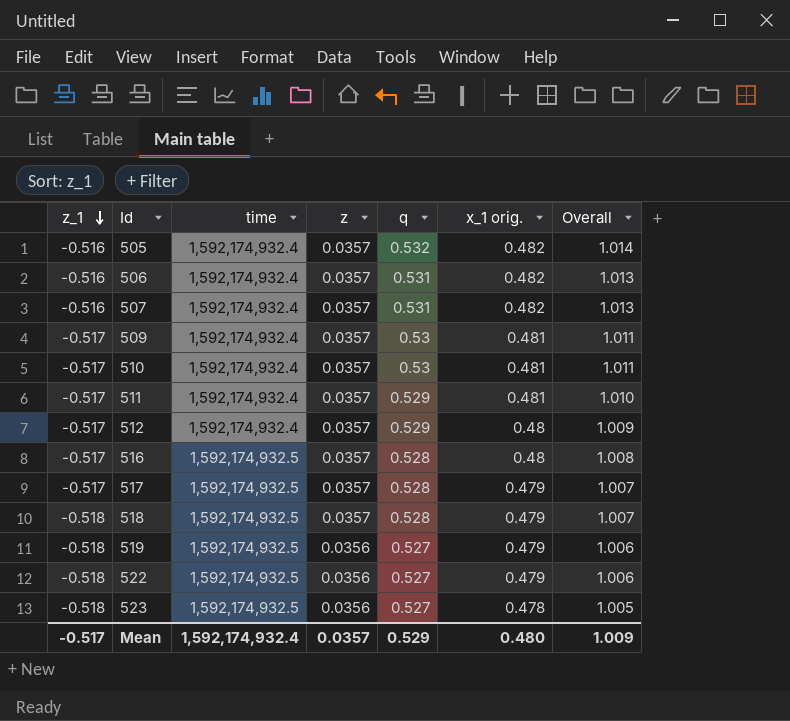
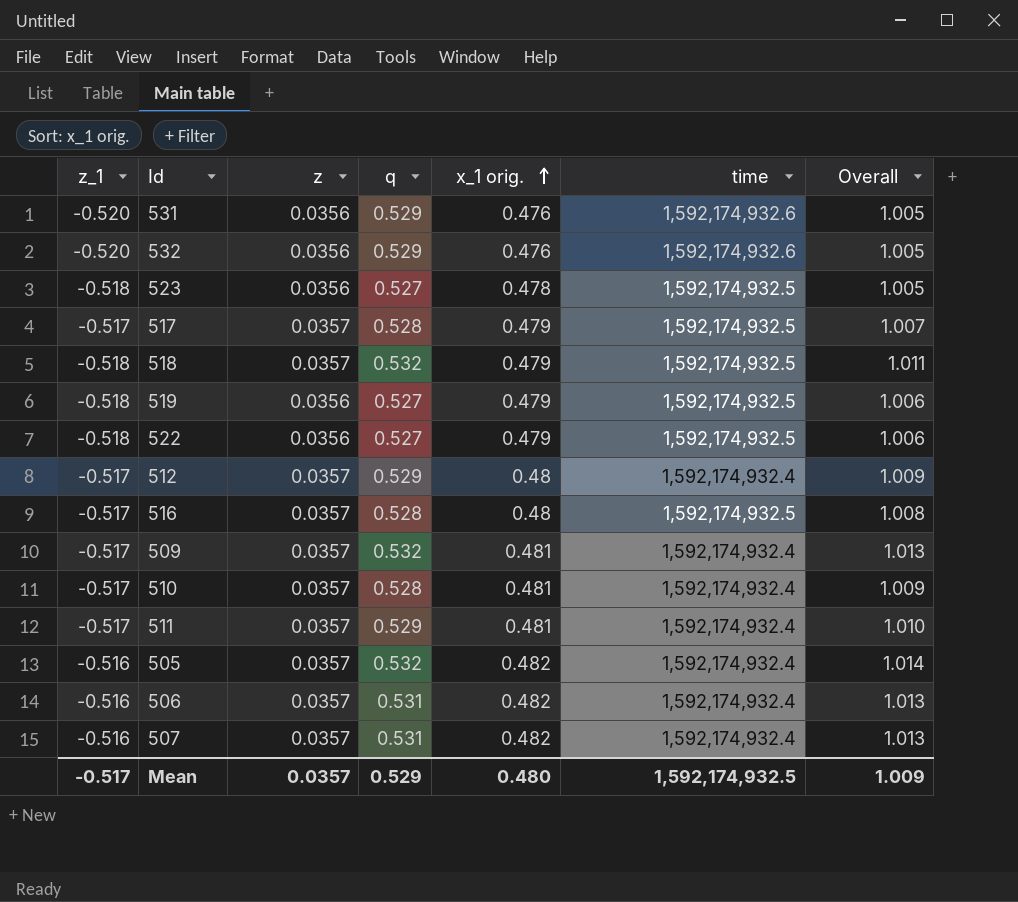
row order: z_1 descending -> x_1 orig. ascending
column time | position: 3 -> 6
row 531: none -> -0.520 | 0.0356 | 0.529 | 0.476 | 1,592,174,932.6 | 1.005
row 532: none -> -0.520 | 0.0356 | 0.529 | 0.476 | 1,592,174,932.6 | 1.005
518 | q: 0.528 -> 0.532
518 | Overall: 1.007 -> 1.011
509 | q: 0.53 -> 0.532
509 | Overall: 1.011 -> 1.013
510 | q: 0.53 -> 0.528
510 | Overall: 1.011 -> 1.009
Mean | time: 1,592,174,932.4 -> 1,592,174,932.5

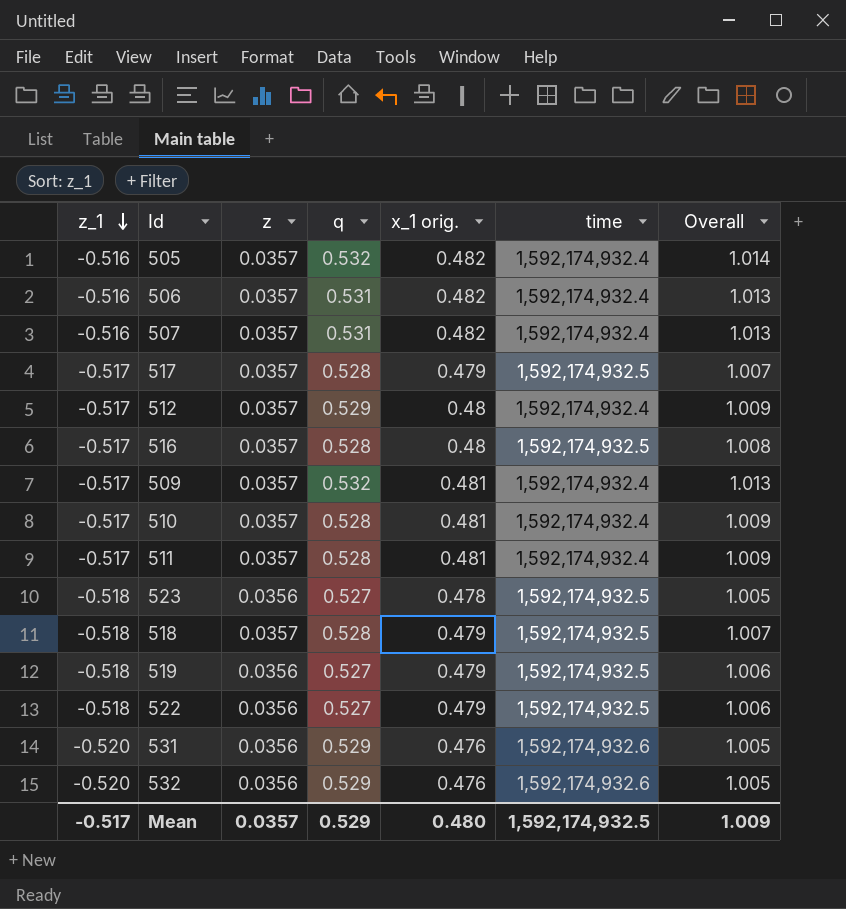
row order: x_1 orig. ascending -> z_1 descending
511 | q: 0.529 -> 0.528
511 | Overall: 1.010 -> 1.009
518 | q: 0.532 -> 0.528
518 | Overall: 1.011 -> 1.007

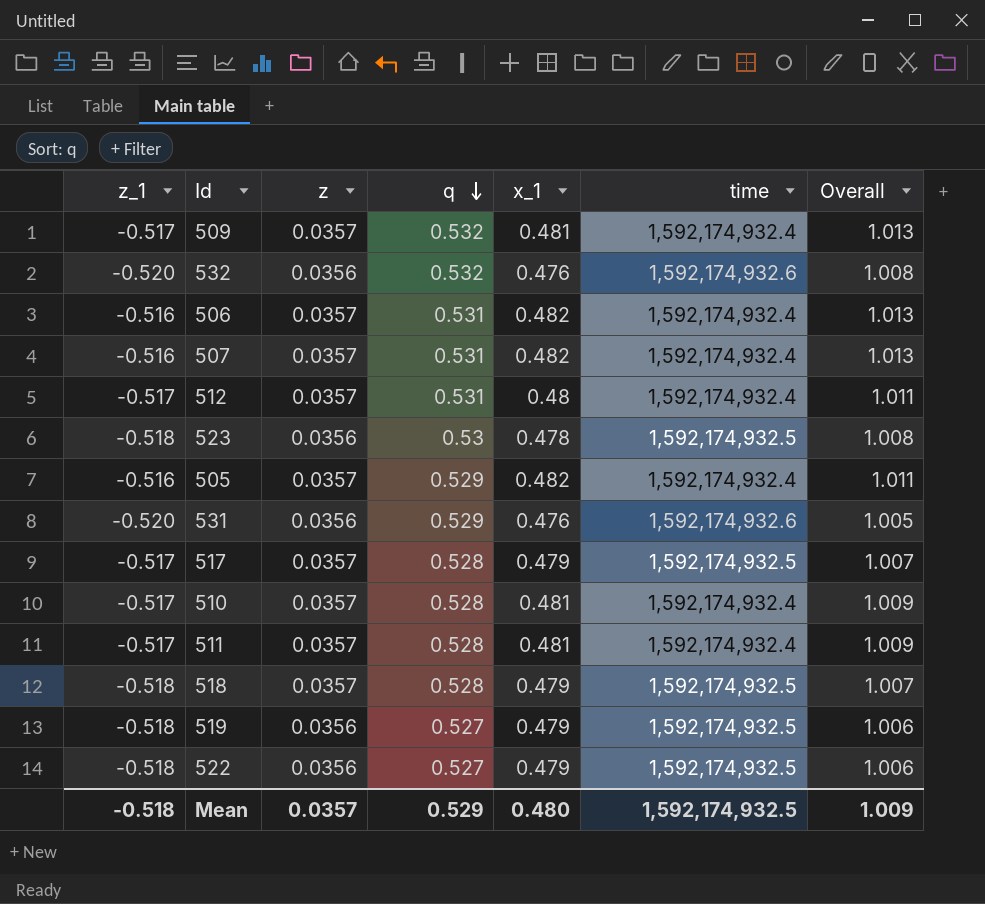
row order: z_1 descending -> q descending
column name: x_1 orig. -> x_1
row 516: -0.517 | 0.0357 | 0.528 | 0.48 | 1,592,174,932.5 | 1.008 -> none
532 | q: 0.529 -> 0.532
532 | Overall: 1.005 -> 1.008
512 | q: 0.529 -> 0.531
512 | Overall: 1.009 -> 1.011
523 | q: 0.527 -> 0.53
523 | Overall: 1.005 -> 1.008
505 | q: 0.532 -> 0.529
505 | Overall: 1.014 -> 1.011
Mean | z_1: -0.517 -> -0.518

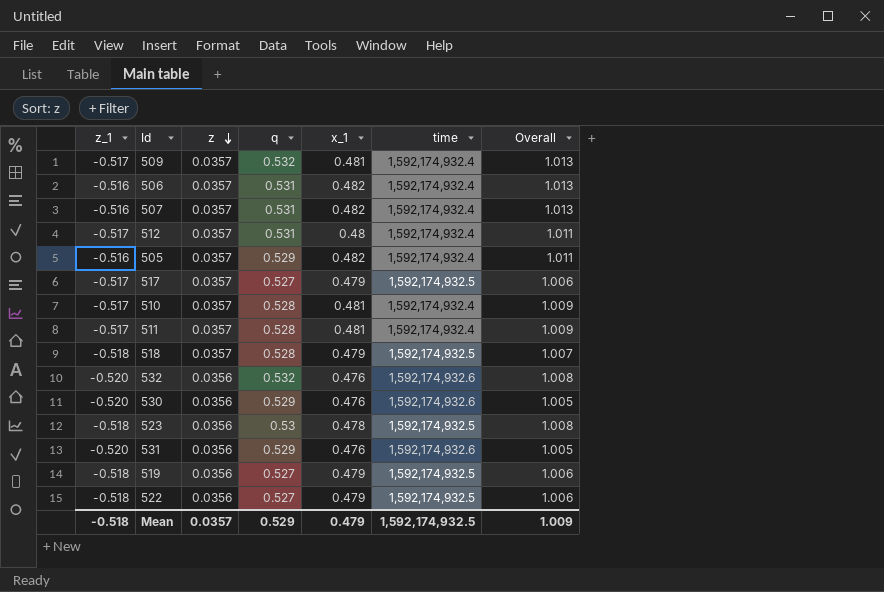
row order: q descending -> z descending
517 | q: 0.528 -> 0.527
517 | Overall: 1.007 -> 1.006
row 530: none -> -0.520 | 0.0356 | 0.529 | 0.476 | 1,592,174,932.6 | 1.005
Mean | x_1: 0.480 -> 0.479

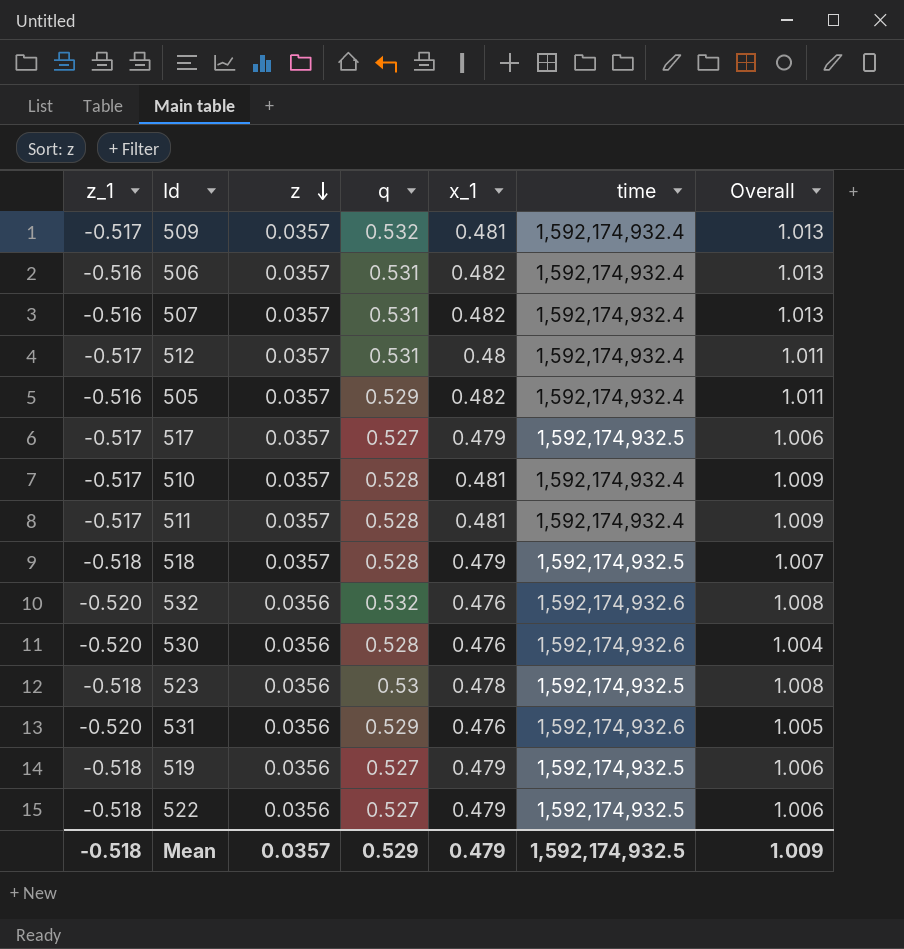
530 | q: 0.529 -> 0.528
530 | Overall: 1.005 -> 1.004

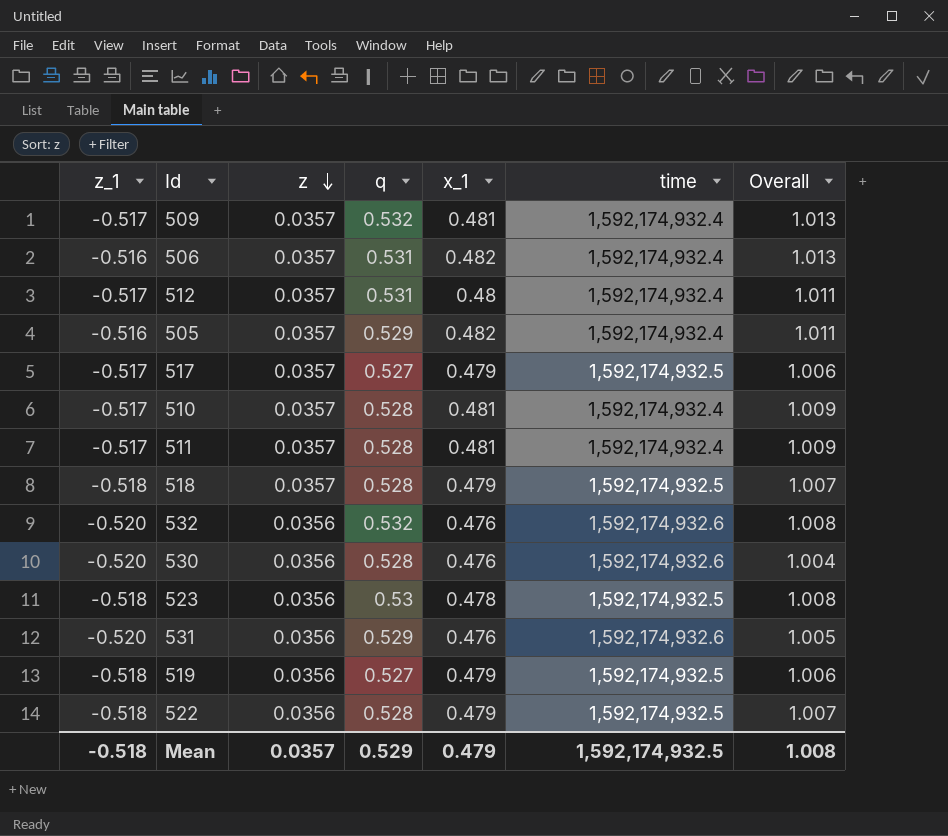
row 507: -0.516 | 0.0357 | 0.531 | 0.482 | 1,592,174,932.4 | 1.013 -> none
522 | q: 0.527 -> 0.528
522 | Overall: 1.006 -> 1.007
Mean | Overall: 1.009 -> 1.008

